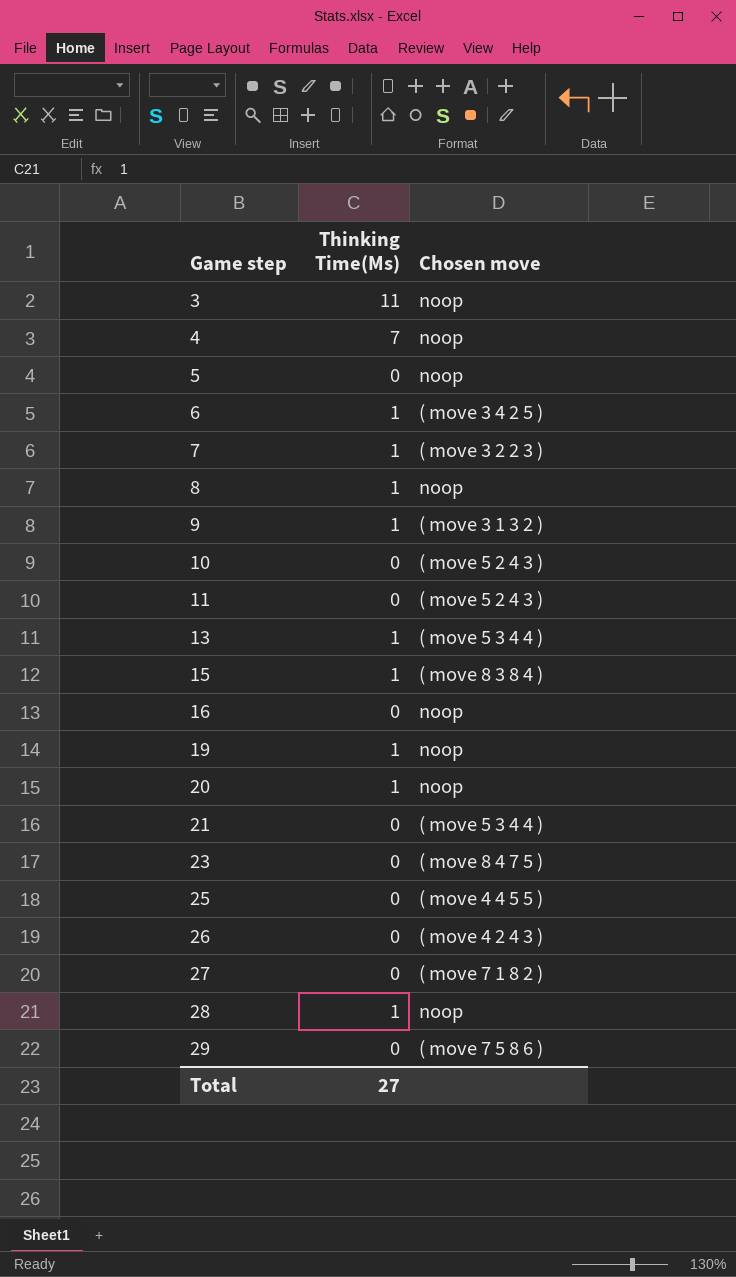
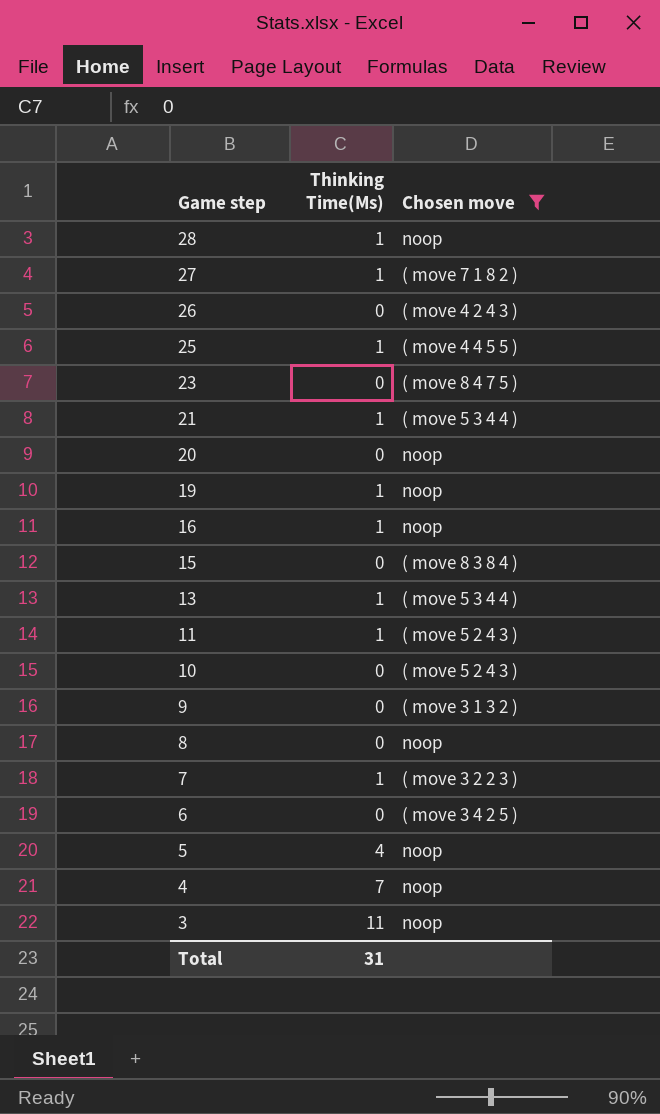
filter: none -> Chosen move != ( move 7 5 8 6 )
row order: Game step ascending -> Game step descending
27 | Thinking Time(Ms): 0 -> 1
25 | Thinking Time(Ms): 0 -> 1
21 | Thinking Time(Ms): 0 -> 1
20 | Thinking Time(Ms): 1 -> 0
16 | Thinking Time(Ms): 0 -> 1
15 | Thinking Time(Ms): 1 -> 0
11 | Thinking Time(Ms): 0 -> 1
9 | Thinking Time(Ms): 1 -> 0
8 | Thinking Time(Ms): 1 -> 0
6 | Thinking Time(Ms): 1 -> 0
5 | Thinking Time(Ms): 0 -> 4
Total | Thinking Time(Ms): 27 -> 31

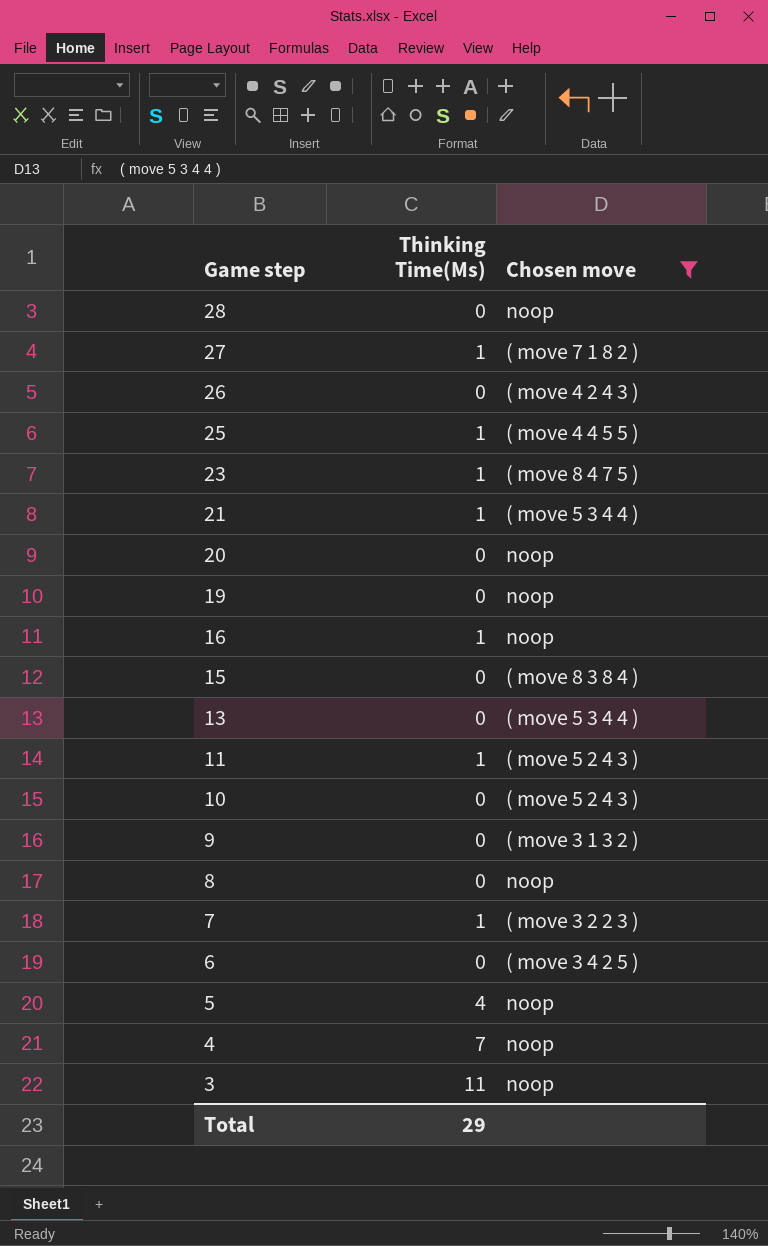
28 | Thinking Time(Ms): 1 -> 0
23 | Thinking Time(Ms): 0 -> 1
19 | Thinking Time(Ms): 1 -> 0
13 | Thinking Time(Ms): 1 -> 0
Total | Thinking Time(Ms): 31 -> 29

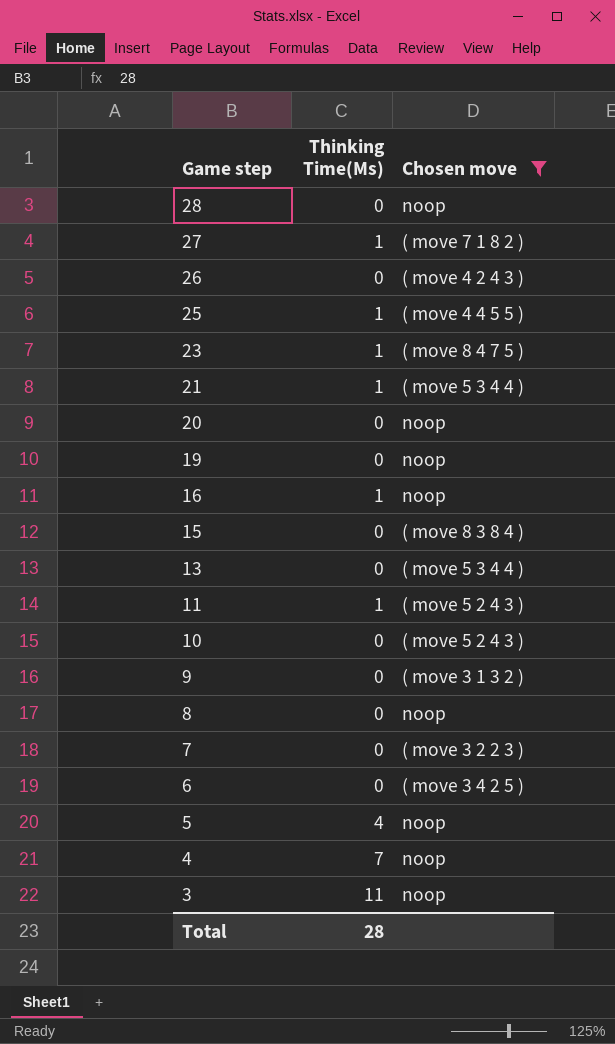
7 | Thinking Time(Ms): 1 -> 0
Total | Thinking Time(Ms): 29 -> 28

